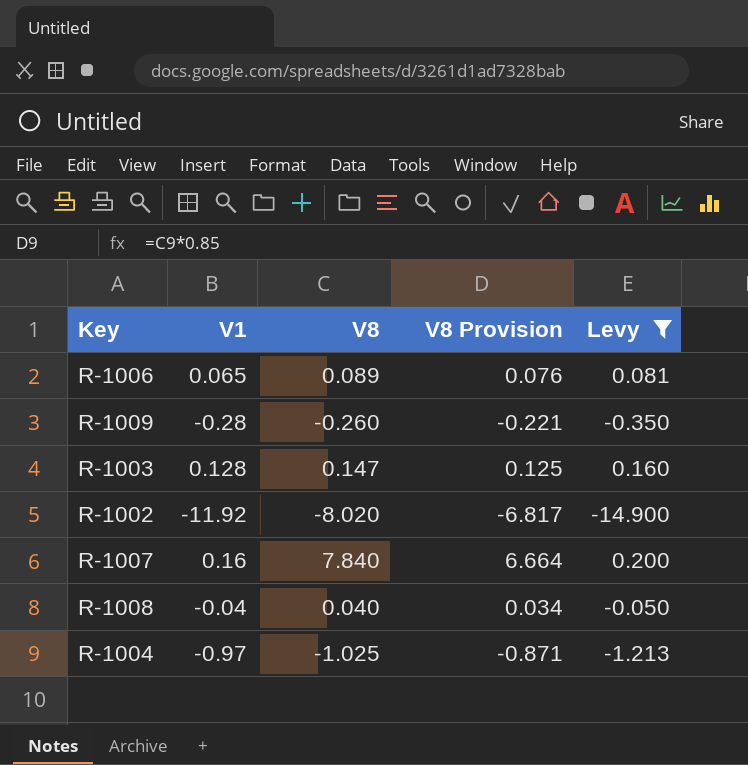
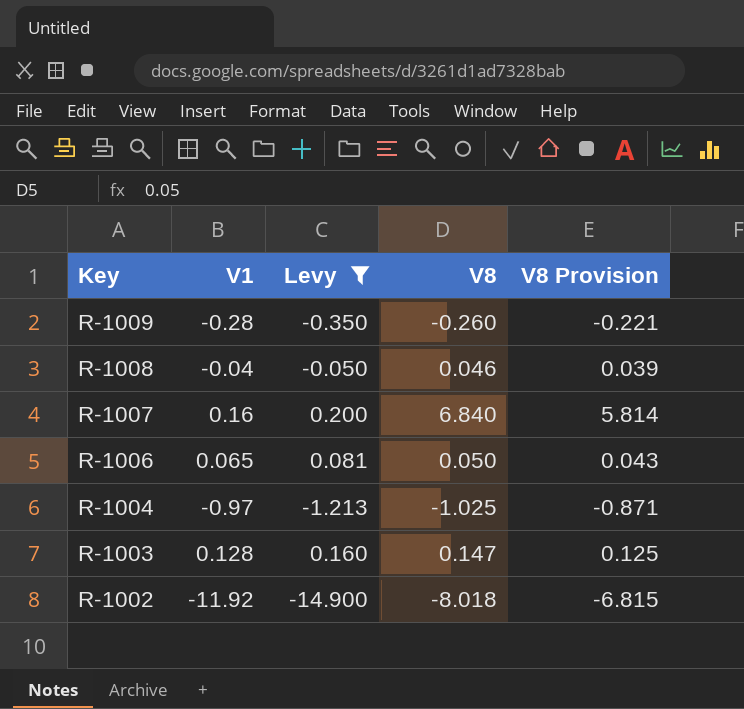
row order: none -> Key descending
column Levy | position: 5 -> 3
R-1008 | V8: 0.040 -> 0.046
R-1008 | V8 Provision: 0.034 -> 0.039
R-1007 | V8: 7.840 -> 6.840
R-1007 | V8 Provision: 6.664 -> 5.814
R-1006 | V8: 0.089 -> 0.050
R-1006 | V8 Provision: 0.076 -> 0.043
R-1002 | V8: -8.020 -> -8.018
R-1002 | V8 Provision: -6.817 -> -6.815

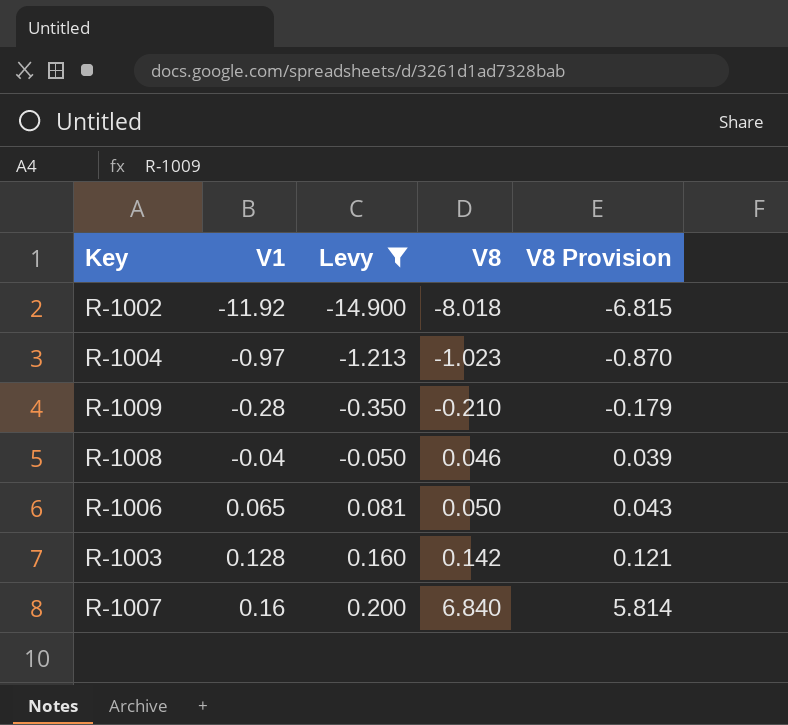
row order: Key descending -> V1 ascending
R-1004 | V8: -1.025 -> -1.023
R-1004 | V8 Provision: -0.871 -> -0.870
R-1009 | V8: -0.260 -> -0.210
R-1009 | V8 Provision: -0.221 -> -0.179
R-1003 | V8: 0.147 -> 0.142
R-1003 | V8 Provision: 0.125 -> 0.121

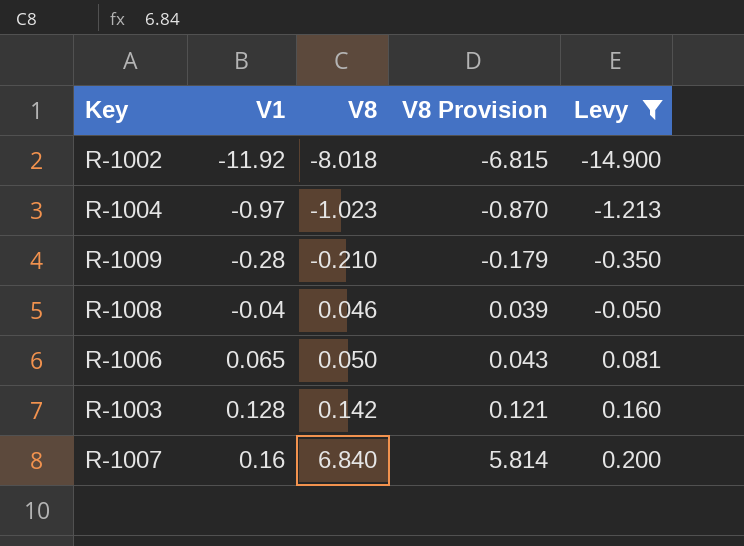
column Levy | position: 3 -> 5

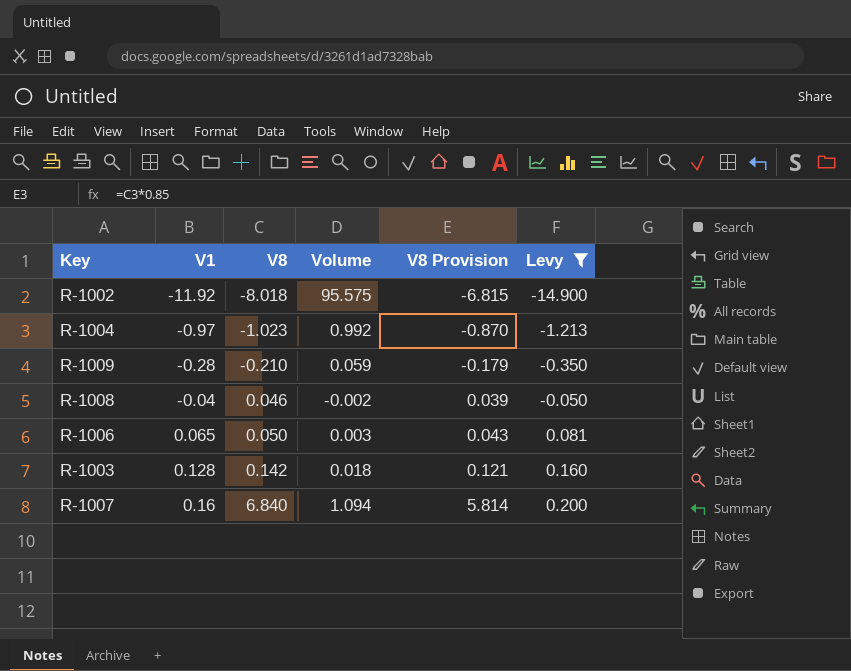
column Volume | formula: none -> [V1] * [V8]

